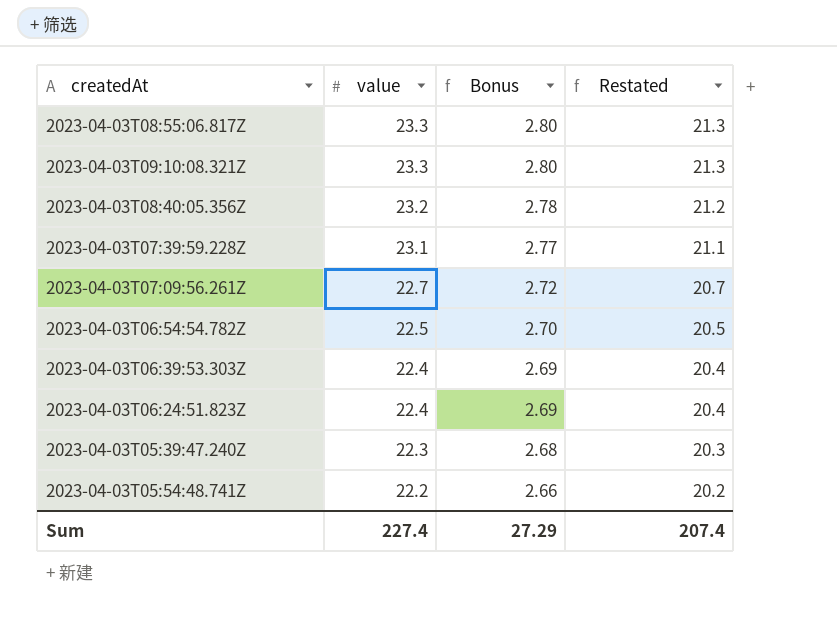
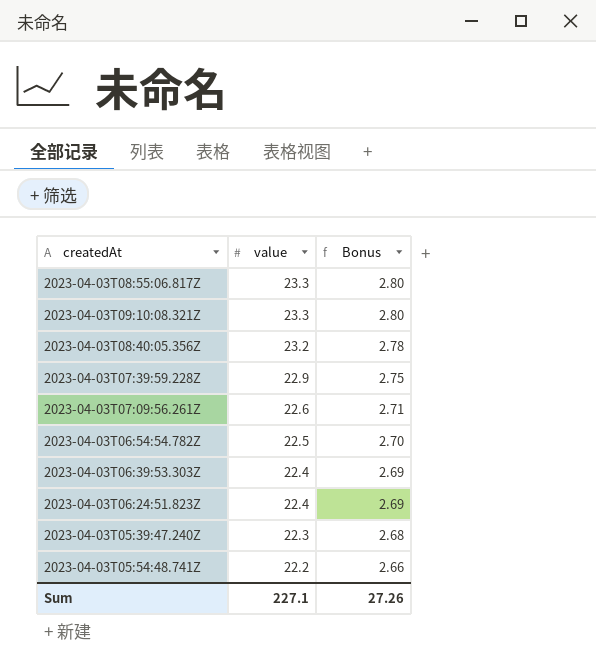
column Restated | formula: [value] - 2 -> none
2023-04-03T07:39:59.228Z | value: 23.1 -> 22.9
2023-04-03T07:39:59.228Z | Bonus: 2.77 -> 2.75
2023-04-03T07:09:56.261Z | value: 22.7 -> 22.6
2023-04-03T07:09:56.261Z | Bonus: 2.72 -> 2.71
Sum | value: 227.4 -> 227.1
Sum | Bonus: 27.29 -> 27.26

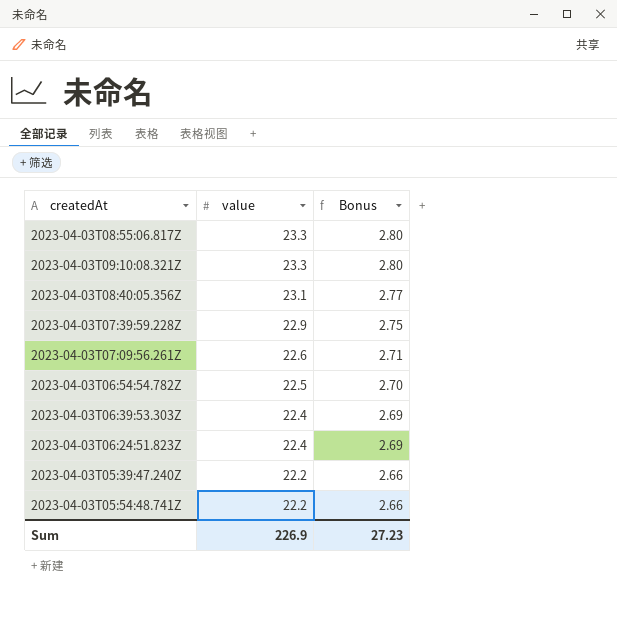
2023-04-03T08:40:05.356Z | value: 23.2 -> 23.1
2023-04-03T08:40:05.356Z | Bonus: 2.78 -> 2.77
2023-04-03T05:39:47.240Z | value: 22.3 -> 22.2
2023-04-03T05:39:47.240Z | Bonus: 2.68 -> 2.66
Sum | value: 227.1 -> 226.9
Sum | Bonus: 27.26 -> 27.23

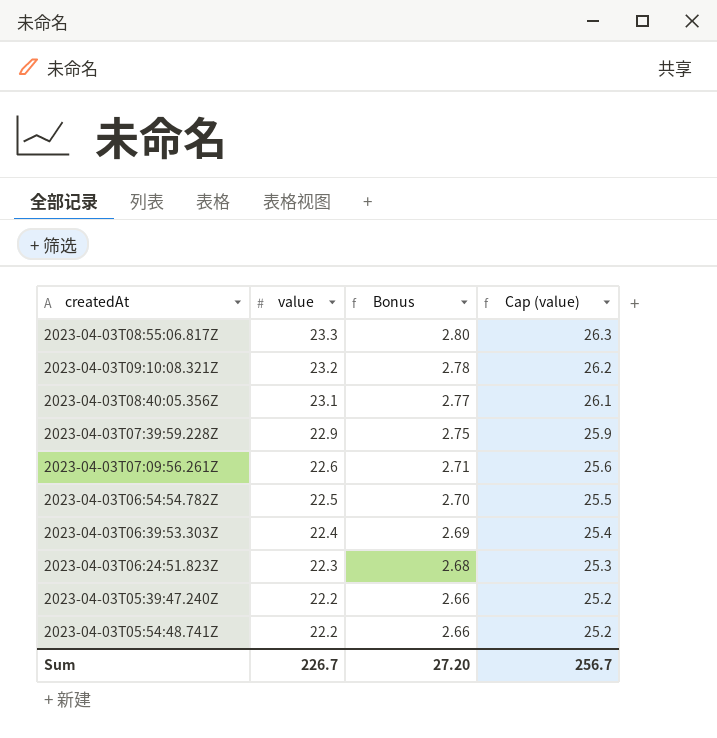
column Cap (value) | formula: none -> [value] + 3
2023-04-03T09:10:08.321Z | value: 23.3 -> 23.2
2023-04-03T09:10:08.321Z | Bonus: 2.80 -> 2.78
2023-04-03T06:24:51.823Z | value: 22.4 -> 22.3
2023-04-03T06:24:51.823Z | Bonus: 2.69 -> 2.68
Sum | value: 226.9 -> 226.7
Sum | Bonus: 27.23 -> 27.20

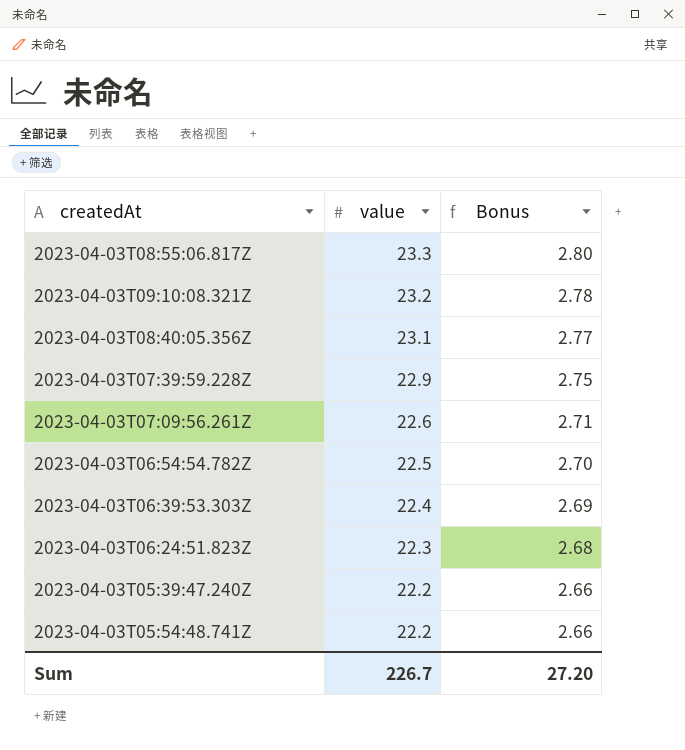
column Cap (value) | formula: [value] + 3 -> none

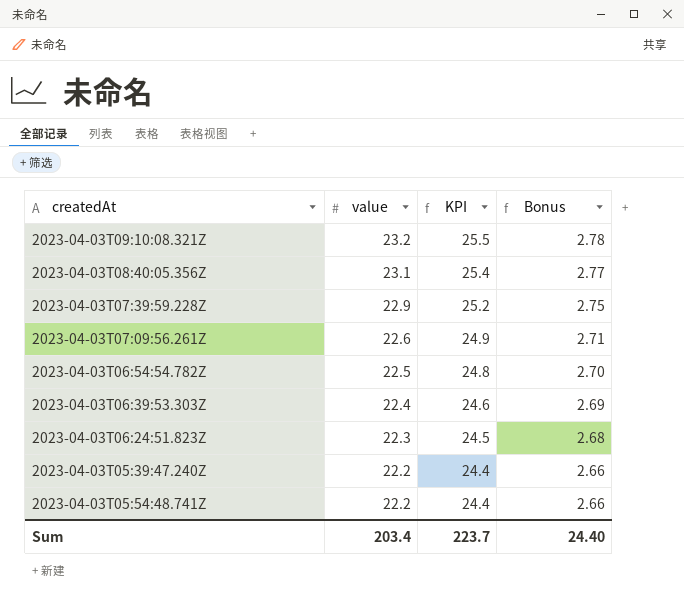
column KPI | formula: none -> [value] * 1.1
row 2023-04-03T08:55:06.817Z: 23.3 | 2.80 -> none
Sum | value: 226.7 -> 203.4
Sum | Bonus: 27.20 -> 24.40

